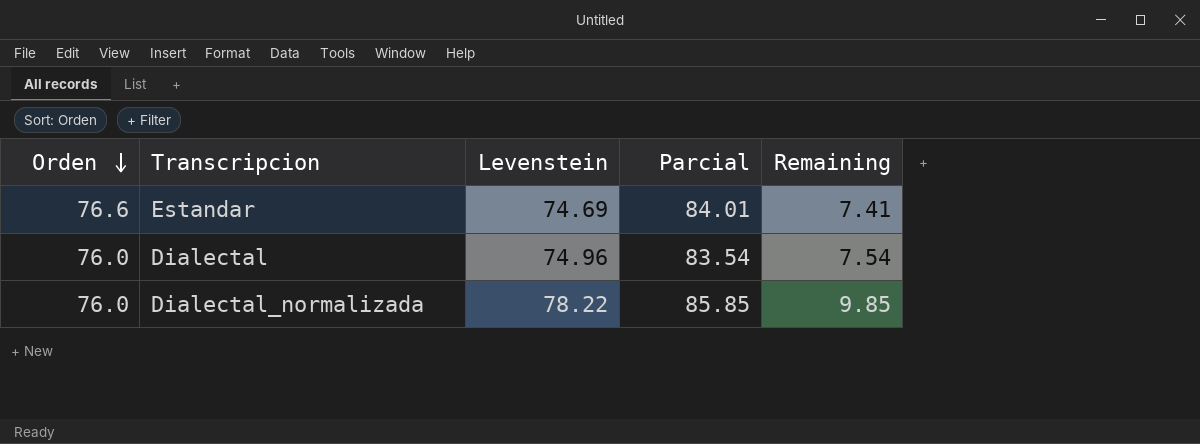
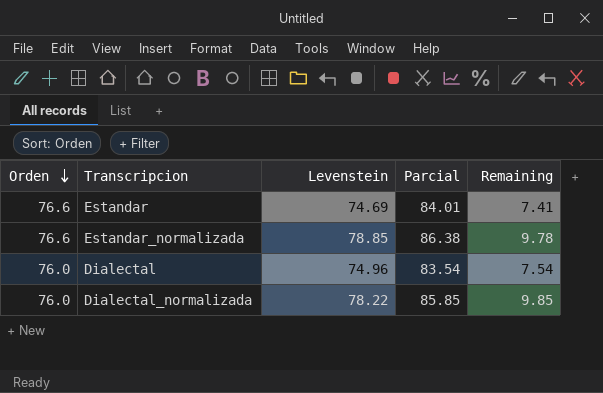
row Estandar_normalizada: none -> 76.6 | 78.85 | 86.38 | 9.78

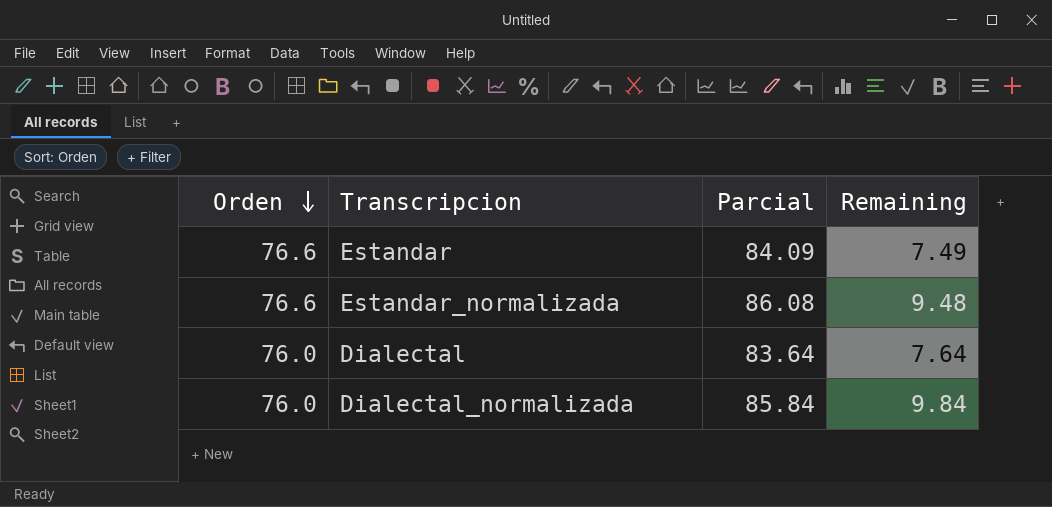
column Levenstein | position: 3 -> none
Estandar | Parcial: 84.01 -> 84.09
Estandar | Remaining: 7.41 -> 7.49
Estandar_normalizada | Parcial: 86.38 -> 86.08
Estandar_normalizada | Remaining: 9.78 -> 9.48
Dialectal | Parcial: 83.54 -> 83.64
Dialectal | Remaining: 7.54 -> 7.64
Dialectal_normalizada | Parcial: 85.85 -> 85.84
Dialectal_normalizada | Remaining: 9.85 -> 9.84

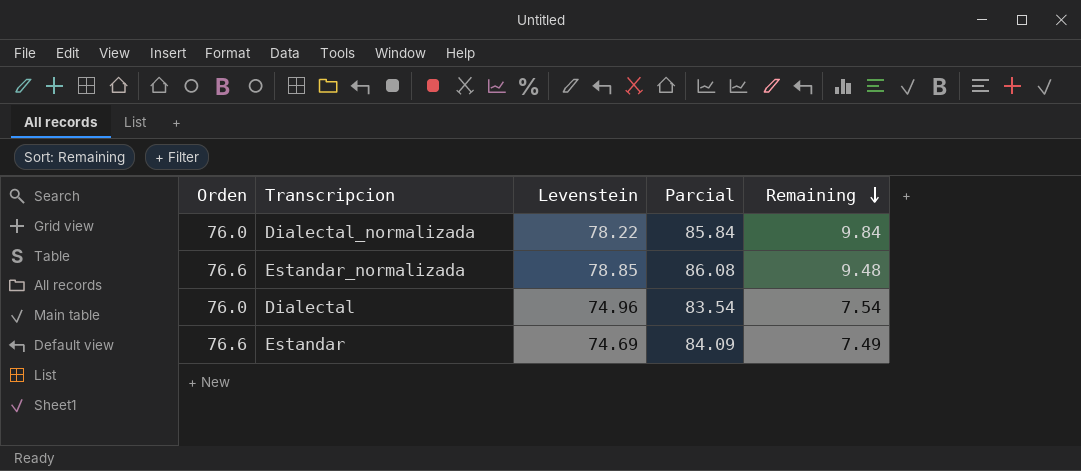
row order: Orden descending -> Remaining descending
column Levenstein | position: none -> 3
Dialectal | Parcial: 83.64 -> 83.54
Dialectal | Remaining: 7.64 -> 7.54

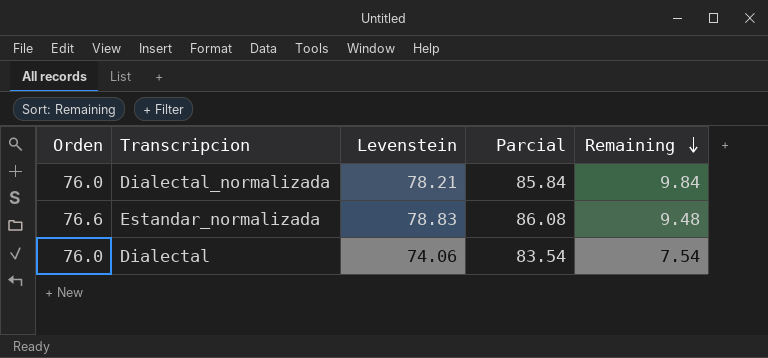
row Estandar: 76.6 | 74.69 | 84.09 | 7.49 -> none
Dialectal_normalizada | Levenstein: 78.22 -> 78.21
Estandar_normalizada | Levenstein: 78.85 -> 78.83
Dialectal | Levenstein: 74.96 -> 74.06

